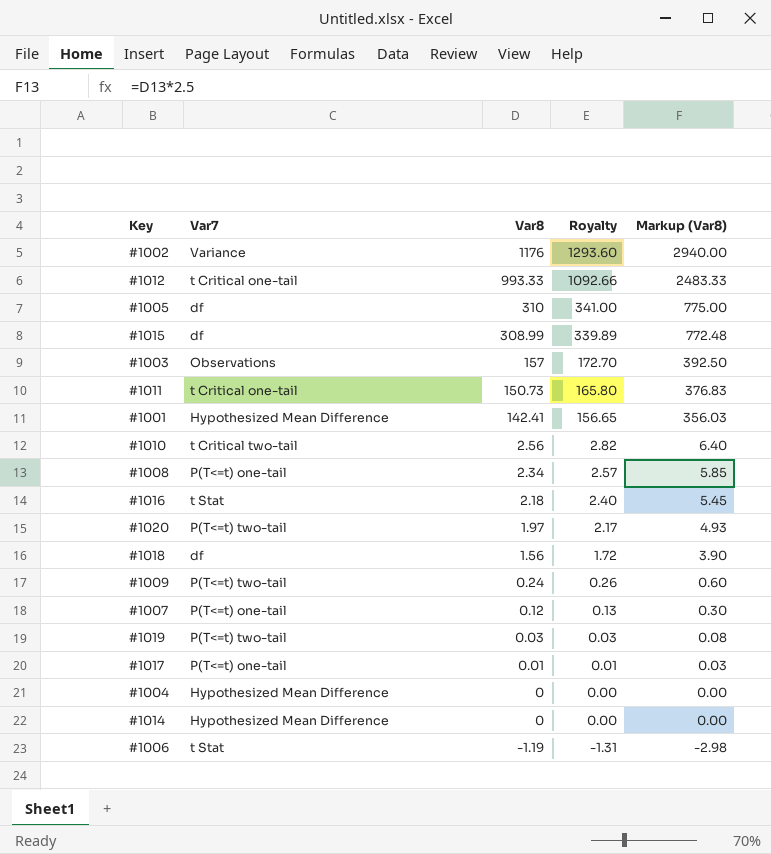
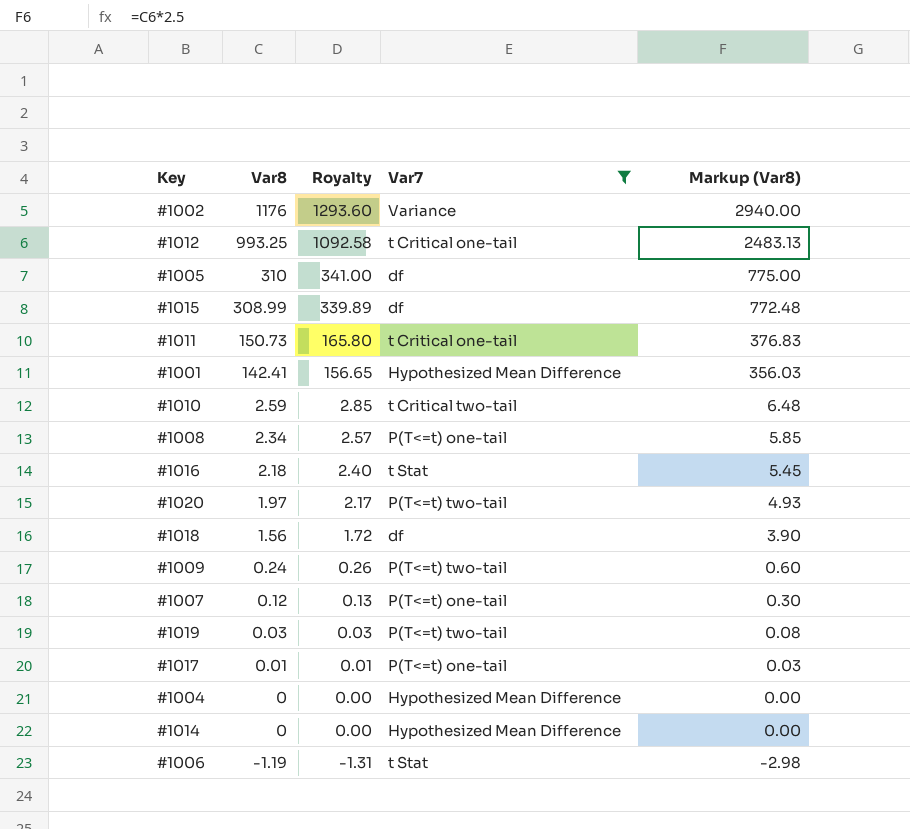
filter: none -> Var7 != Observations
column Var7 | position: 2 -> 4
#1012 | Var8: 993.33 -> 993.25
#1012 | Royalty: 1092.66 -> 1092.58
#1012 | Markup (Var8): 2483.33 -> 2483.13
#1010 | Var8: 2.56 -> 2.59
#1010 | Royalty: 2.82 -> 2.85
#1010 | Markup (Var8): 6.40 -> 6.48

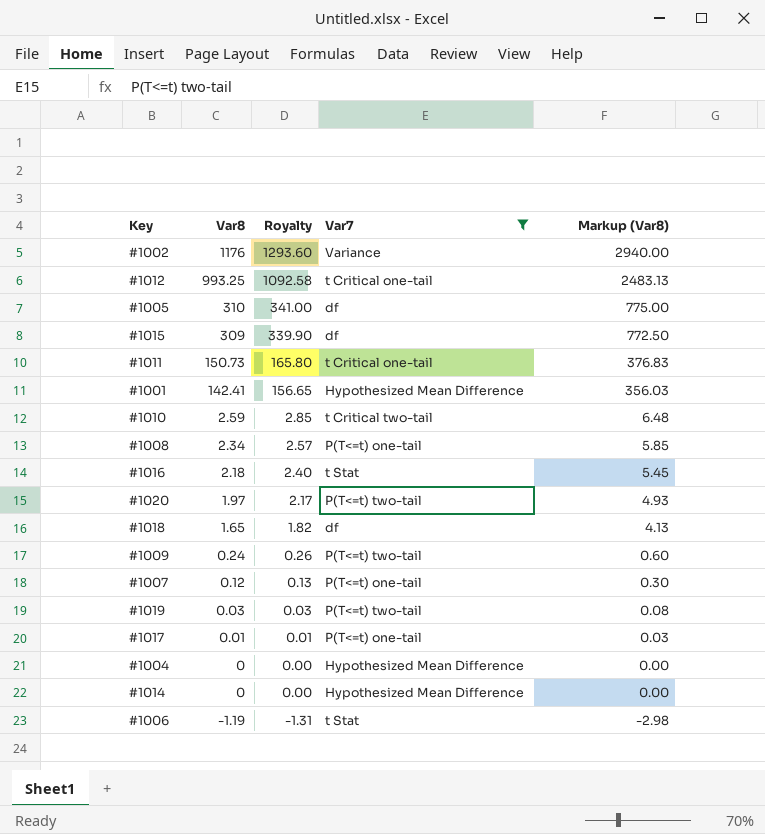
#1015 | Var8: 308.99 -> 309
#1015 | Royalty: 339.89 -> 339.90
#1015 | Markup (Var8): 772.48 -> 772.50
#1018 | Var8: 1.56 -> 1.65
#1018 | Royalty: 1.72 -> 1.82
#1018 | Markup (Var8): 3.90 -> 4.13

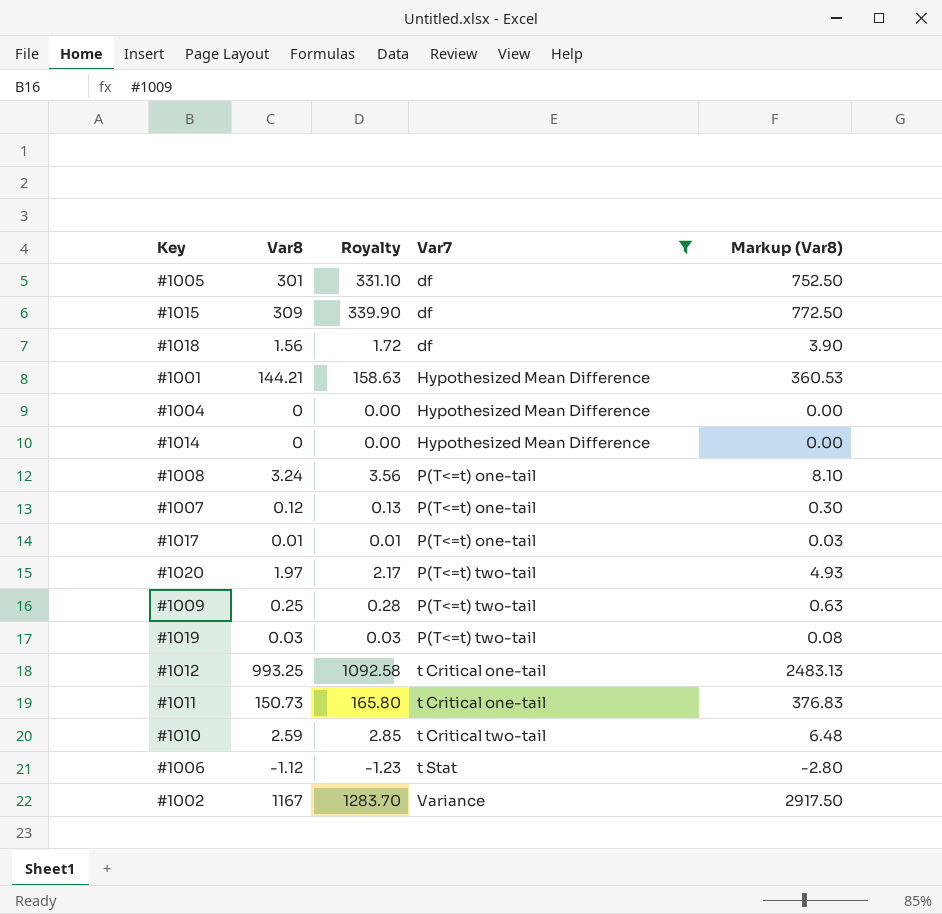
row order: Var8 descending -> Var7 ascending
row #1016: 2.18 | 2.40 | t Stat | 5.45 -> none
#1005 | Var8: 310 -> 301
#1005 | Royalty: 341.00 -> 331.10
#1005 | Markup (Var8): 775.00 -> 752.50
#1018 | Var8: 1.65 -> 1.56
#1018 | Royalty: 1.82 -> 1.72
#1018 | Markup (Var8): 4.13 -> 3.90
#1001 | Var8: 142.41 -> 144.21
#1001 | Royalty: 156.65 -> 158.63
#1001 | Markup (Var8): 356.03 -> 360.53
#1008 | Var8: 2.34 -> 3.24
#1008 | Royalty: 2.57 -> 3.56
#1008 | Markup (Var8): 5.85 -> 8.10
#1009 | Var8: 0.24 -> 0.25
#1009 | Royalty: 0.26 -> 0.28
#1009 | Markup (Var8): 0.60 -> 0.63
#1006 | Var8: -1.19 -> -1.12
#1006 | Royalty: -1.31 -> -1.23
#1006 | Markup (Var8): -2.98 -> -2.80
#1002 | Var8: 1176 -> 1167
#1002 | Royalty: 1293.60 -> 1283.70
#1002 | Markup (Var8): 2940.00 -> 2917.50

